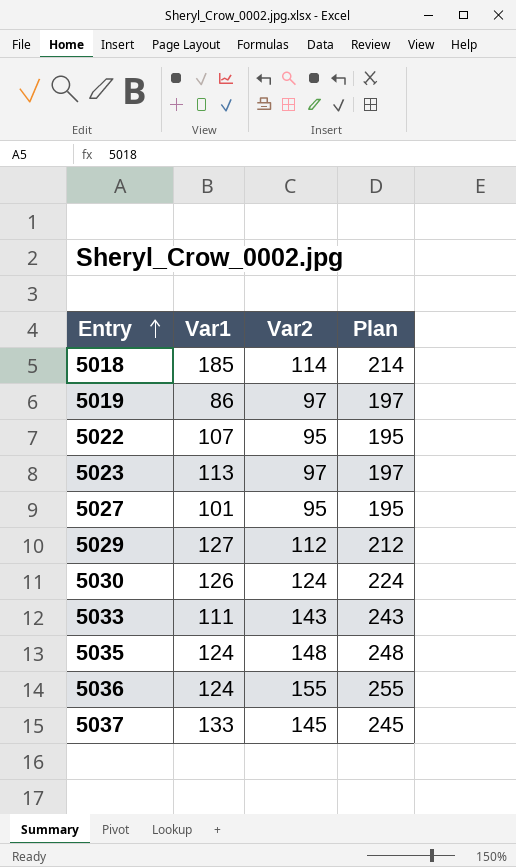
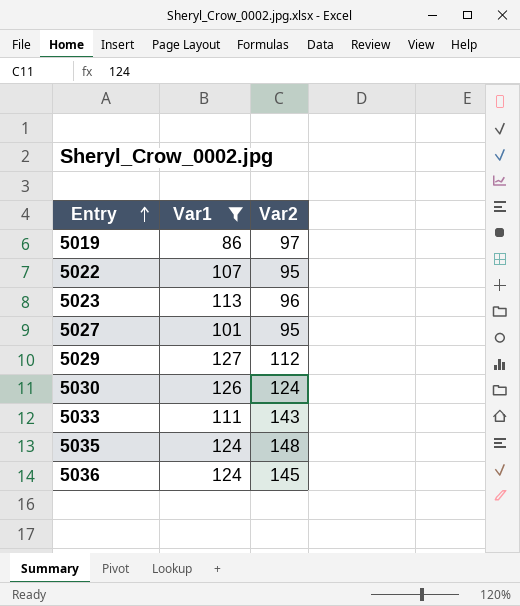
filter: none -> Var1 <= 127
column Plan | formula: [Var2] + 100 -> none
5023 | Var2: 97 -> 96
5036 | Var2: 155 -> 145

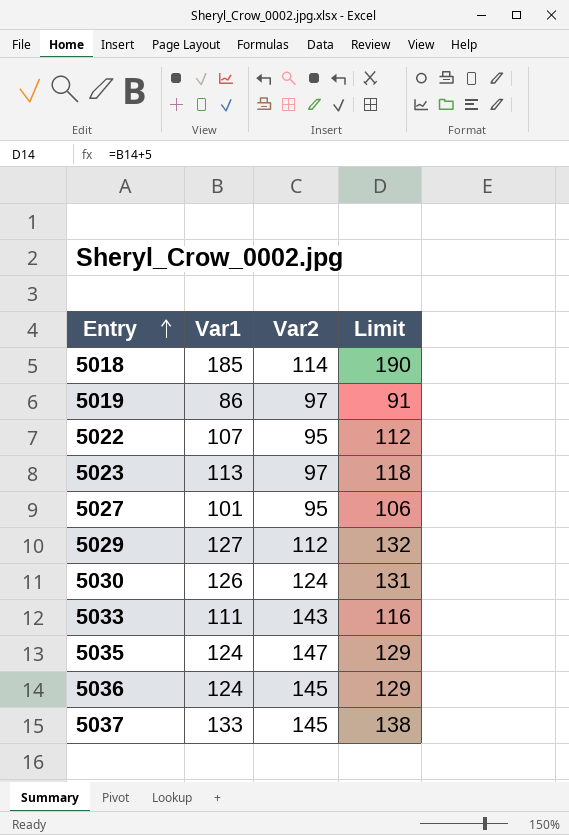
filter: Var1 <= 127 -> none
column Limit | formula: none -> [Var1] + 5
5023 | Var2: 96 -> 97
5035 | Var2: 148 -> 147

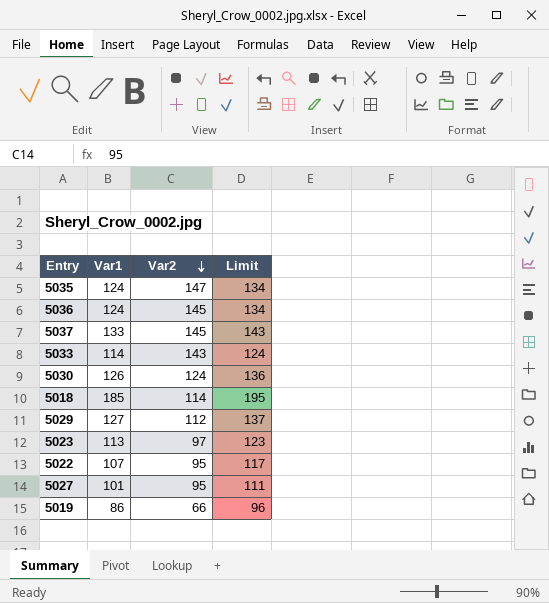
row order: Entry ascending -> Var2 descending
column Limit | formula: [Var1] + 5 -> [Var1] + 10
5033 | Var1: 111 -> 114
5019 | Var2: 97 -> 66

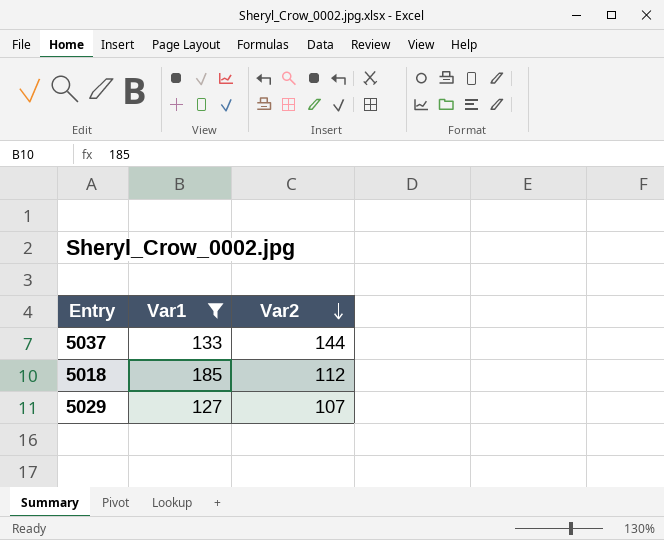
filter: none -> Var1 >= 127
column Limit | formula: [Var1] + 10 -> none
5037 | Var2: 145 -> 144
5018 | Var2: 114 -> 112
5029 | Var2: 112 -> 107

